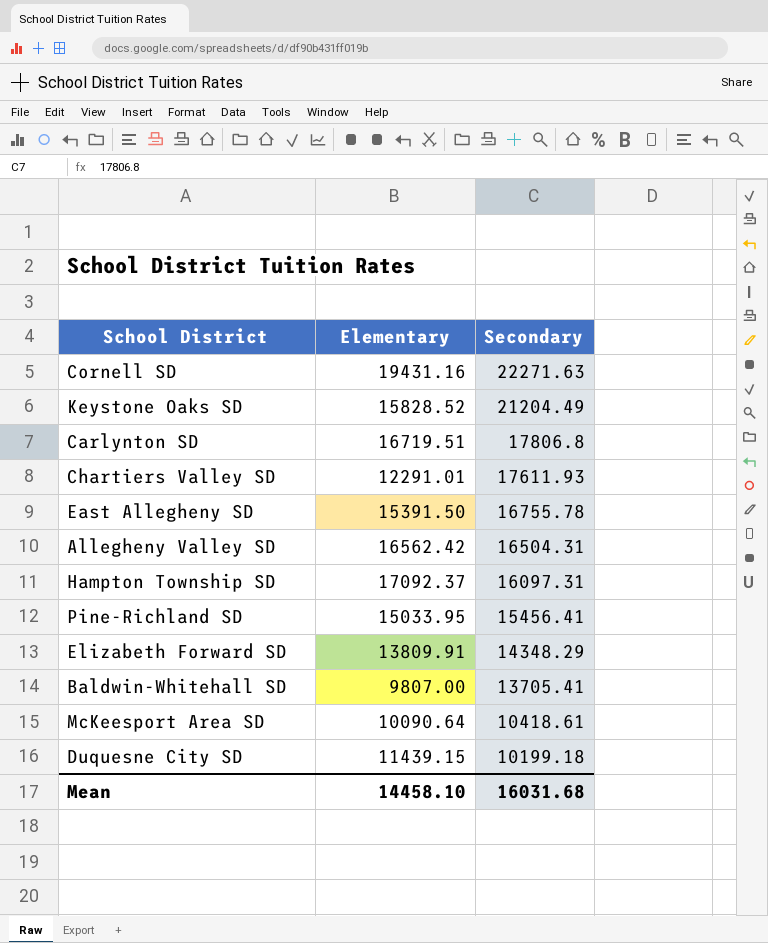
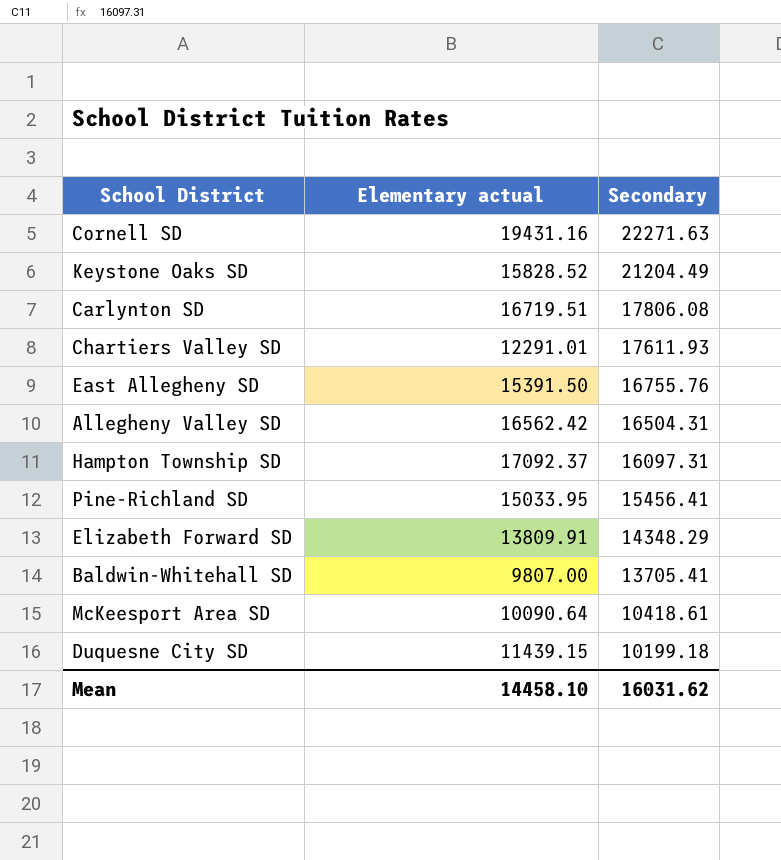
column name: Elementary -> Elementary actual
Carlynton SD | Secondary: 17806.8 -> 17806.08
East Allegheny SD | Secondary: 16755.78 -> 16755.76
Mean | Secondary: 16031.68 -> 16031.62

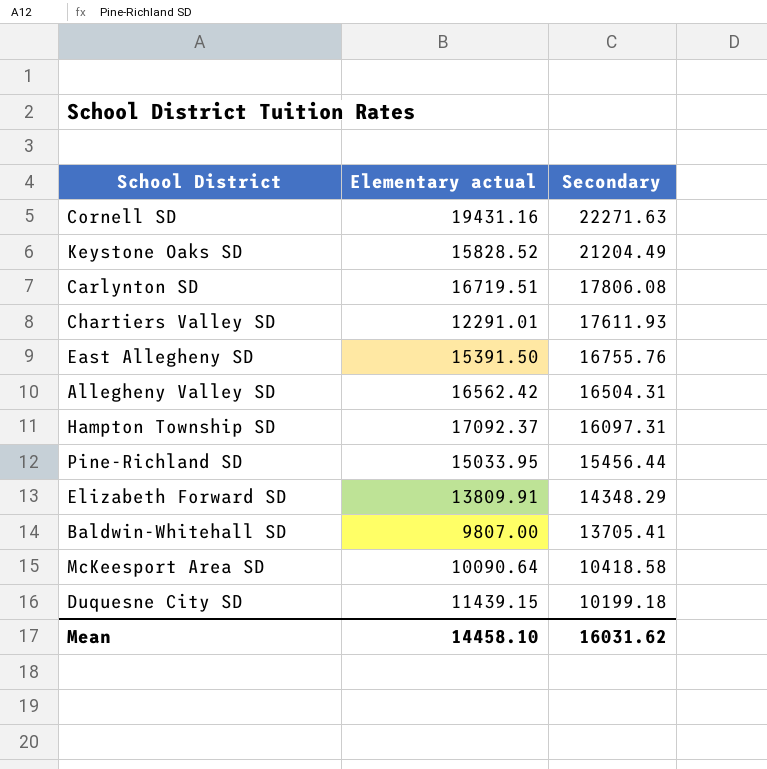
Pine-Richland SD | Secondary: 15456.41 -> 15456.44
McKeesport Area SD | Secondary: 10418.61 -> 10418.58

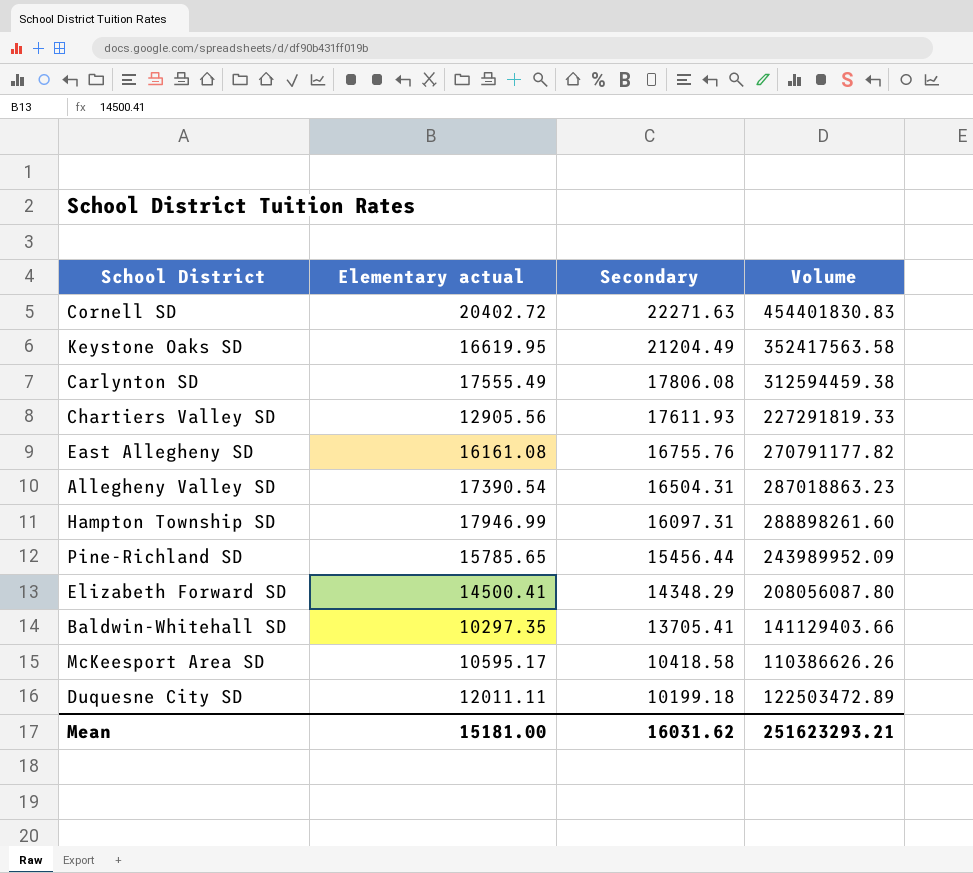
column Volume | formula: none -> [Elementary actual] * [Secondary]
Cornell SD | Elementary actual: 19431.16 -> 20402.72
Keystone Oaks SD | Elementary actual: 15828.52 -> 16619.95
Carlynton SD | Elementary actual: 16719.51 -> 17555.49
Chartiers Valley SD | Elementary actual: 12291.01 -> 12905.56
East Allegheny SD | Elementary actual: 15391.50 -> 16161.08
Allegheny Valley SD | Elementary actual: 16562.42 -> 17390.54
Hampton Township SD | Elementary actual: 17092.37 -> 17946.99
Pine-Richland SD | Elementary actual: 15033.95 -> 15785.65
Elizabeth Forward SD | Elementary actual: 13809.91 -> 14500.41
Baldwin-Whitehall SD | Elementary actual: 9807.00 -> 10297.35
McKeesport Area SD | Elementary actual: 10090.64 -> 10595.17
Duquesne City SD | Elementary actual: 11439.15 -> 12011.11
Mean | Elementary actual: 14458.10 -> 15181.00

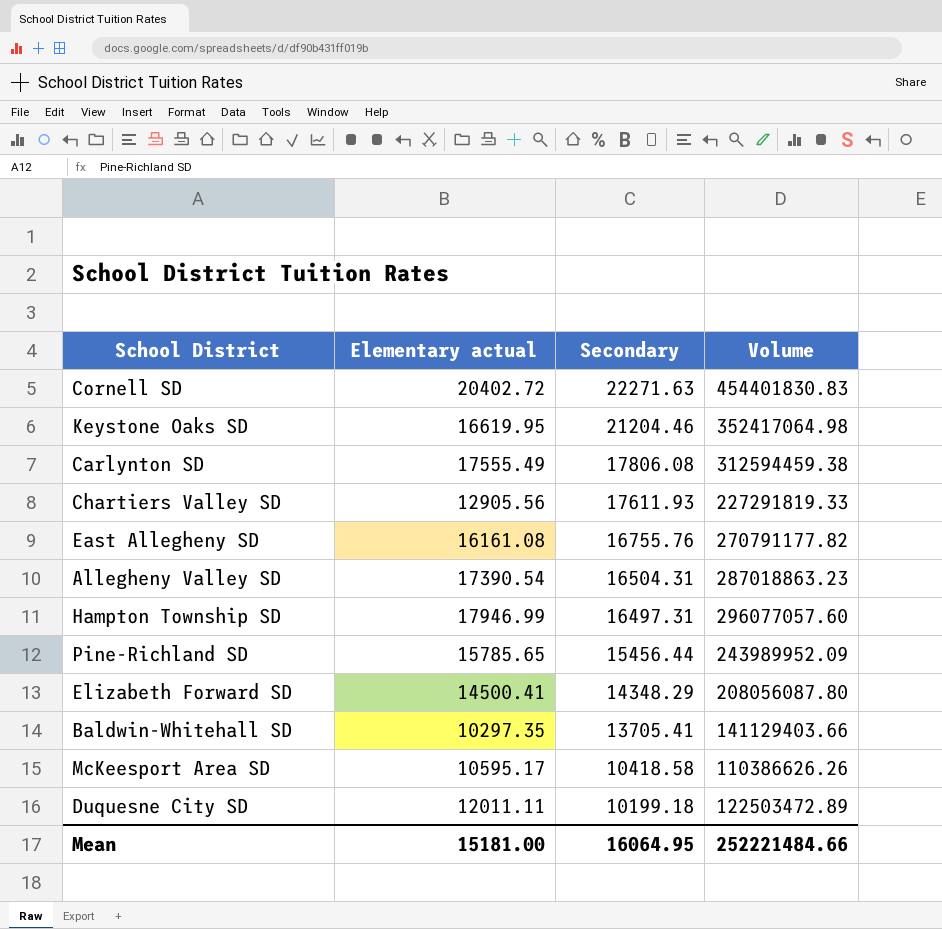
Keystone Oaks SD | Secondary: 21204.49 -> 21204.46
Keystone Oaks SD | Volume: 352417563.58 -> 352417064.98
Hampton Township SD | Secondary: 16097.31 -> 16497.31
Hampton Township SD | Volume: 288898261.60 -> 296077057.60
Mean | Secondary: 16031.62 -> 16064.95
Mean | Volume: 251623293.21 -> 252221484.66

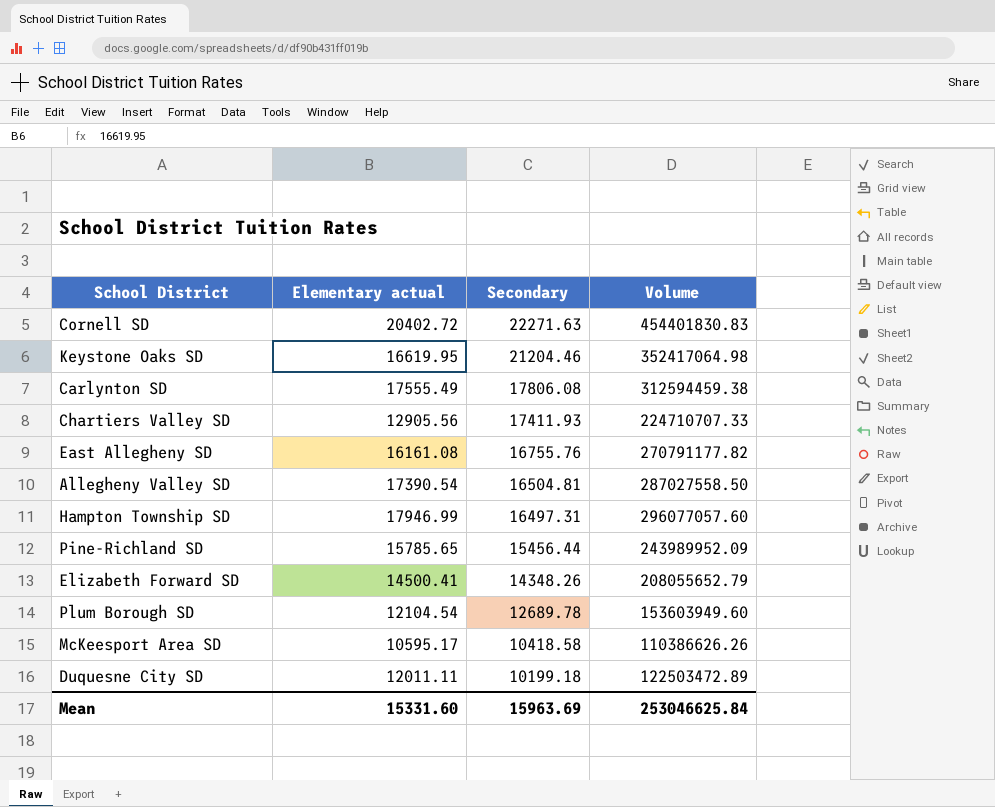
row Baldwin-Whitehall SD: 10297.35 | 13705.41 | 141129403.66 -> none
Chartiers Valley SD | Secondary: 17611.93 -> 17411.93
Chartiers Valley SD | Volume: 227291819.33 -> 224710707.33
Allegheny Valley SD | Secondary: 16504.31 -> 16504.81
Allegheny Valley SD | Volume: 287018863.23 -> 287027558.50
Elizabeth Forward SD | Secondary: 14348.29 -> 14348.26
Elizabeth Forward SD | Volume: 208056087.80 -> 208055652.79
row Plum Borough SD: none -> 12104.54 | 12689.78 | 153603949.60
Mean | Elementary actual: 15181.00 -> 15331.60
Mean | Secondary: 16064.95 -> 15963.69
Mean | Volume: 252221484.66 -> 253046625.84

